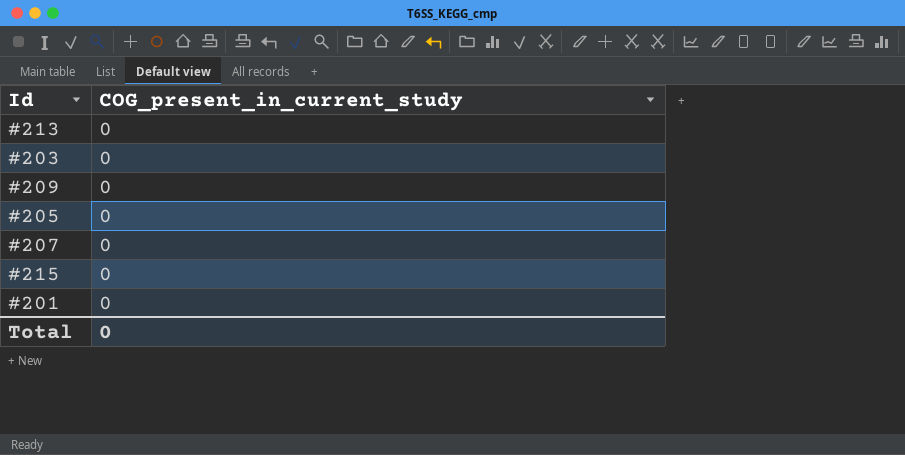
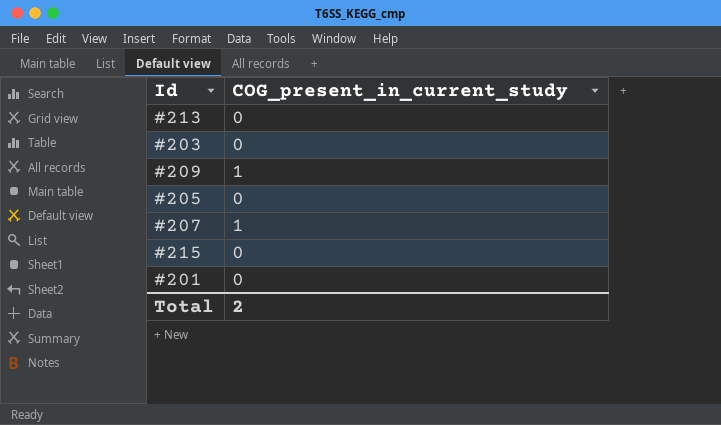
#209 | COG_present_in_current_study: 0 -> 1
#207 | COG_present_in_current_study: 0 -> 1
Total | COG_present_in_current_study: 0 -> 2

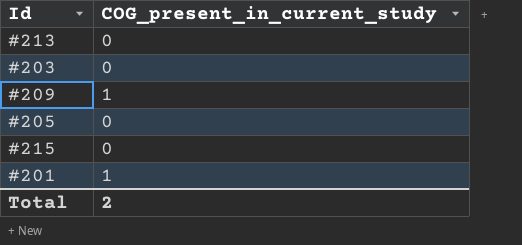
row #207: 1 -> none
#201 | COG_present_in_current_study: 0 -> 1

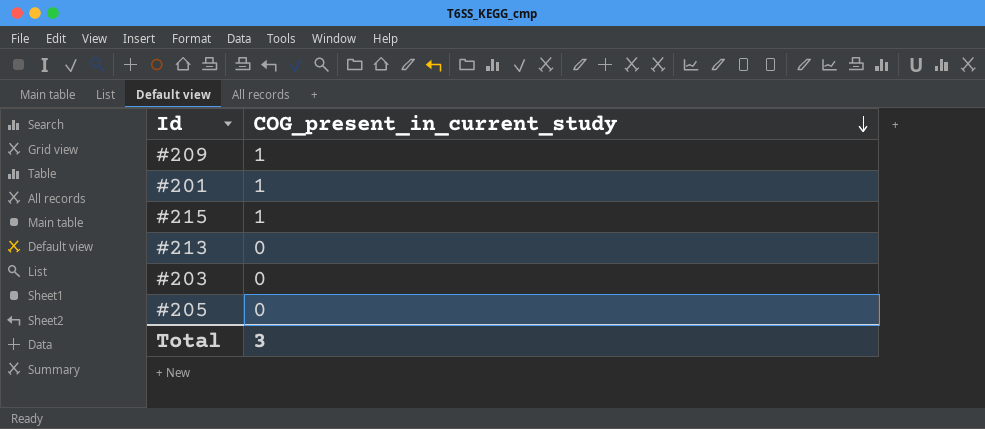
row order: none -> COG_present_in_current_study descending
#215 | COG_present_in_current_study: 0 -> 1
Total | COG_present_in_current_study: 2 -> 3

